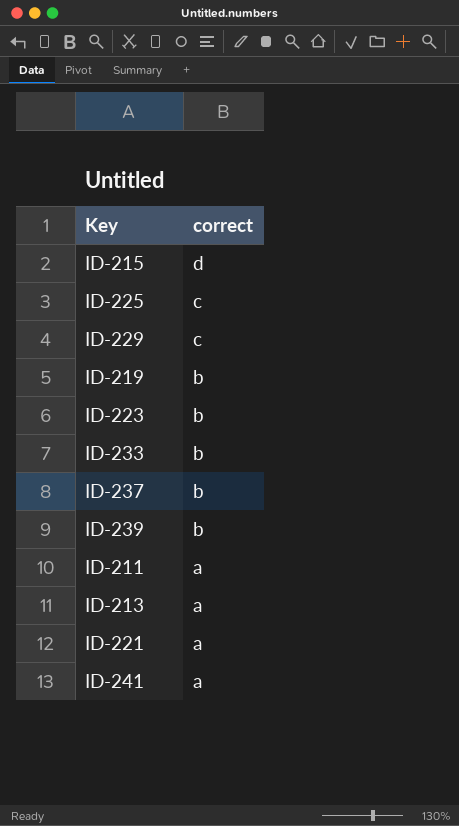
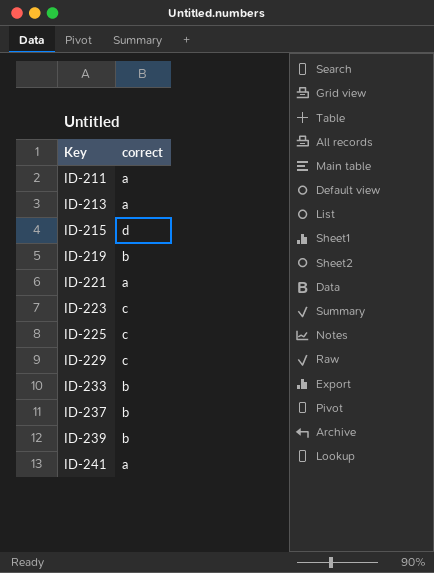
row order: correct descending -> Key ascending
ID-223 | correct: b -> c

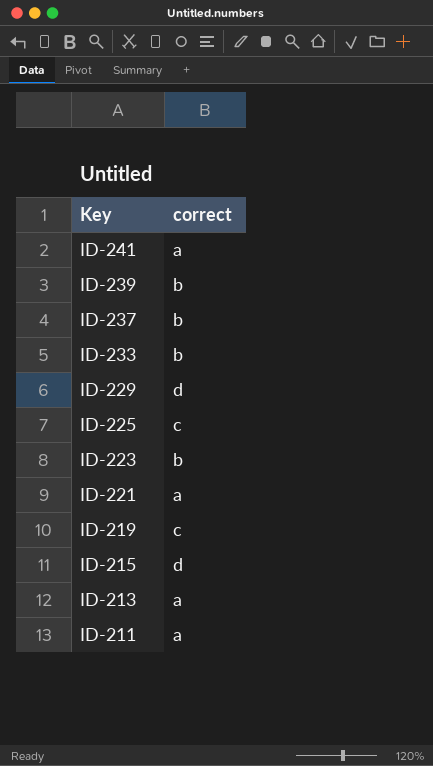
row order: Key ascending -> Key descending
ID-229 | correct: c -> d
ID-223 | correct: c -> b
ID-219 | correct: b -> c

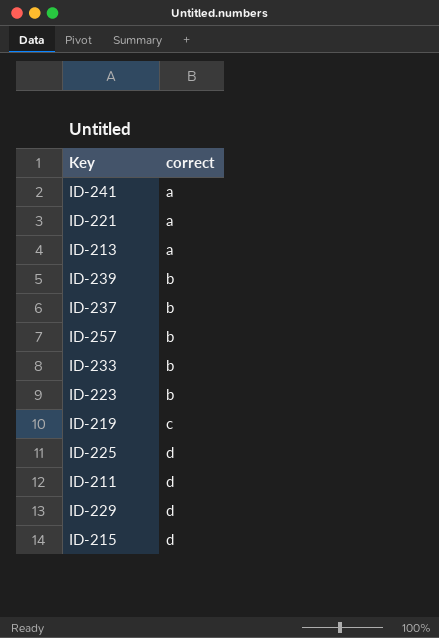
row order: Key descending -> correct ascending
row ID-257: none -> b
ID-225 | correct: c -> d
ID-211 | correct: a -> d

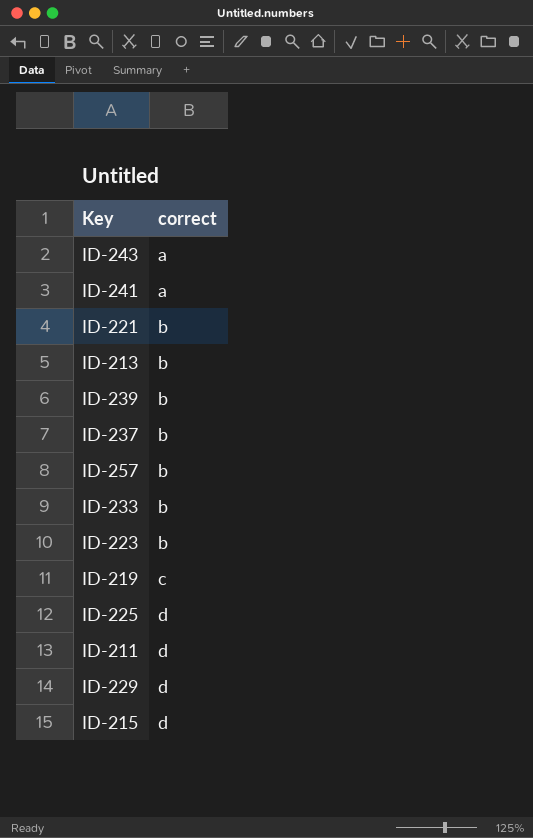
row ID-243: none -> a
ID-221 | correct: a -> b
ID-213 | correct: a -> b

